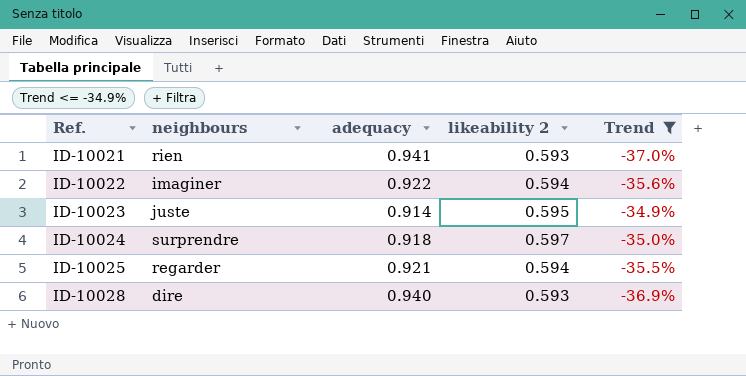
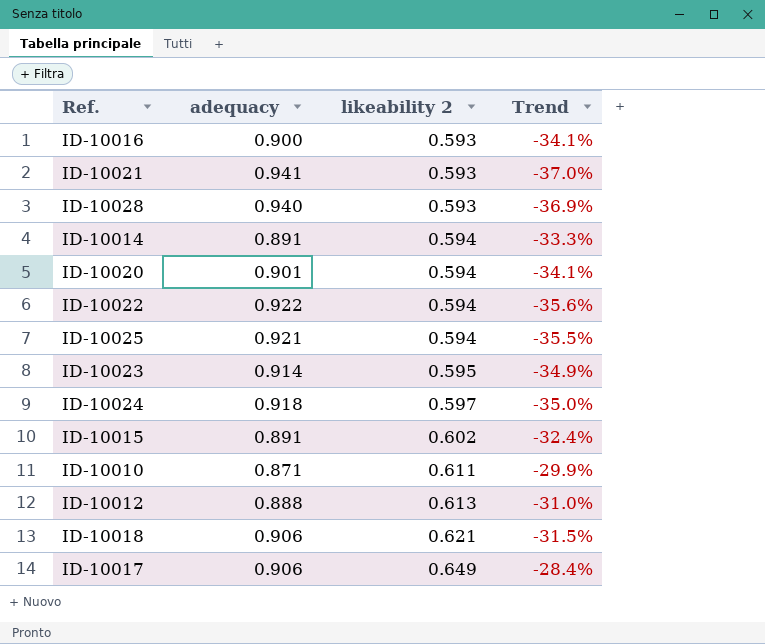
filter: Trend <= -34.9% -> none
row order: Ref. ascending -> likeability 2 ascending
column neighbours | position: 2 -> none

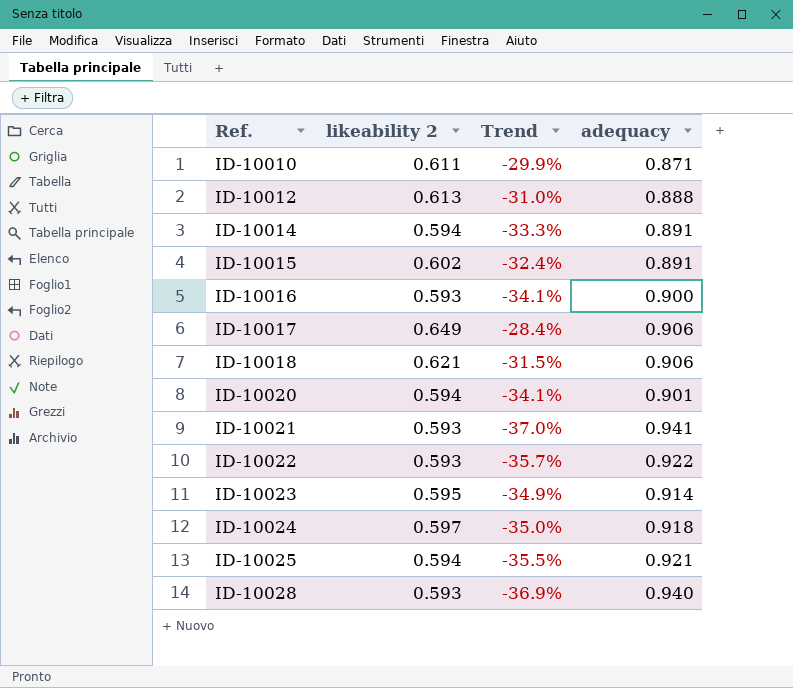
row order: likeability 2 ascending -> Ref. ascending
column adequacy | position: 2 -> 4
ID-10022 | likeability 2: 0.594 -> 0.593
ID-10022 | Trend: -35.6% -> -35.7%

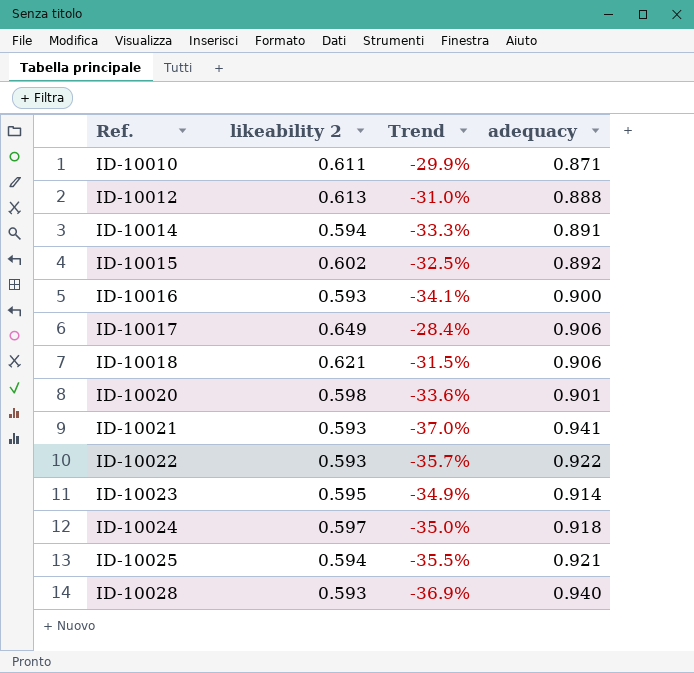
ID-10015 | Trend: -32.4% -> -32.5%
ID-10015 | adequacy: 0.891 -> 0.892
ID-10020 | likeability 2: 0.594 -> 0.598
ID-10020 | Trend: -34.1% -> -33.6%

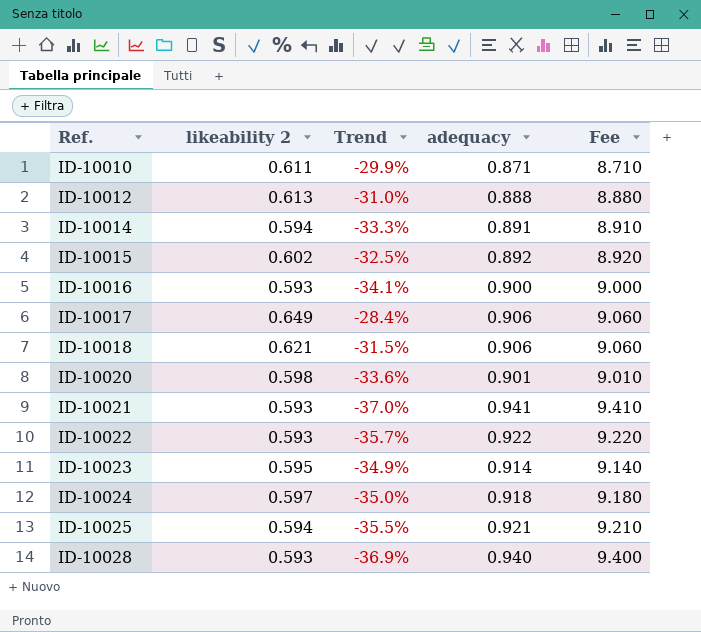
column Fee | formula: none -> [adequacy] * 10

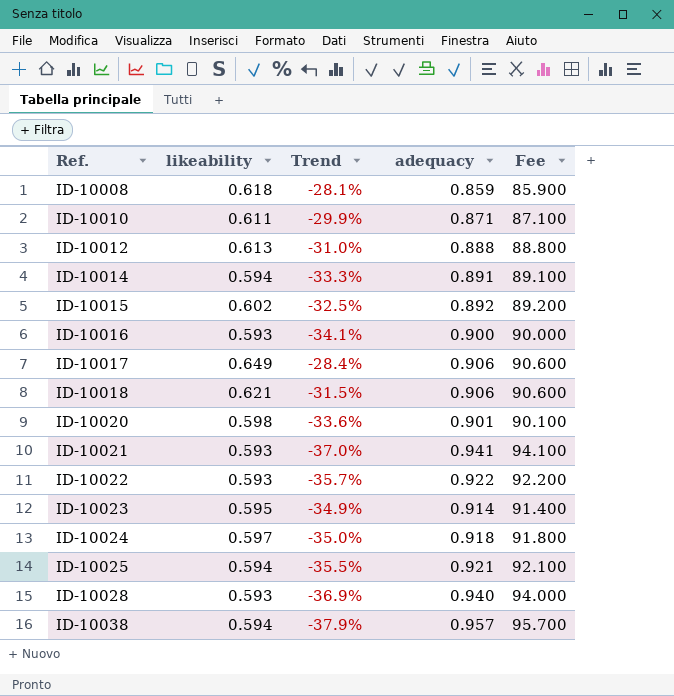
column name: likeability 2 -> likeability
column Fee | formula: [adequacy] * 10 -> [adequacy] * 100
row ID-10008: none -> 0.618 | -28.1% | 0.859 | 85.900
row ID-10038: none -> 0.594 | -37.9% | 0.957 | 95.700

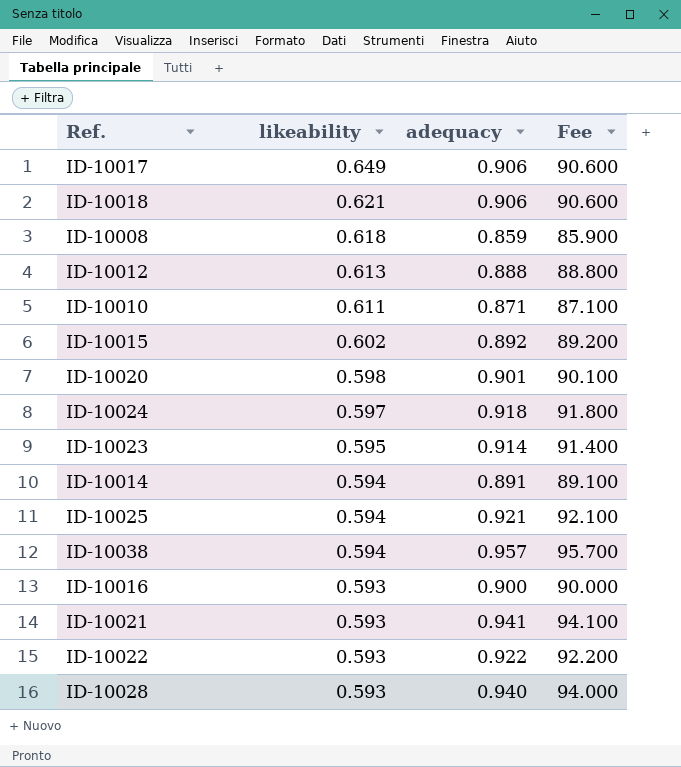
row order: Ref. ascending -> likeability descending
column Trend | formula: ([likeability] - [adequacy]) / [adequacy] -> none

